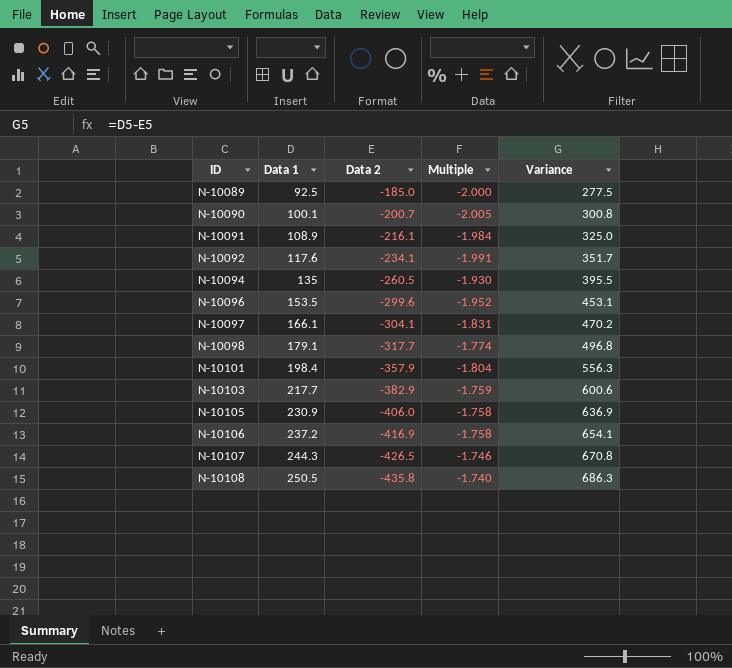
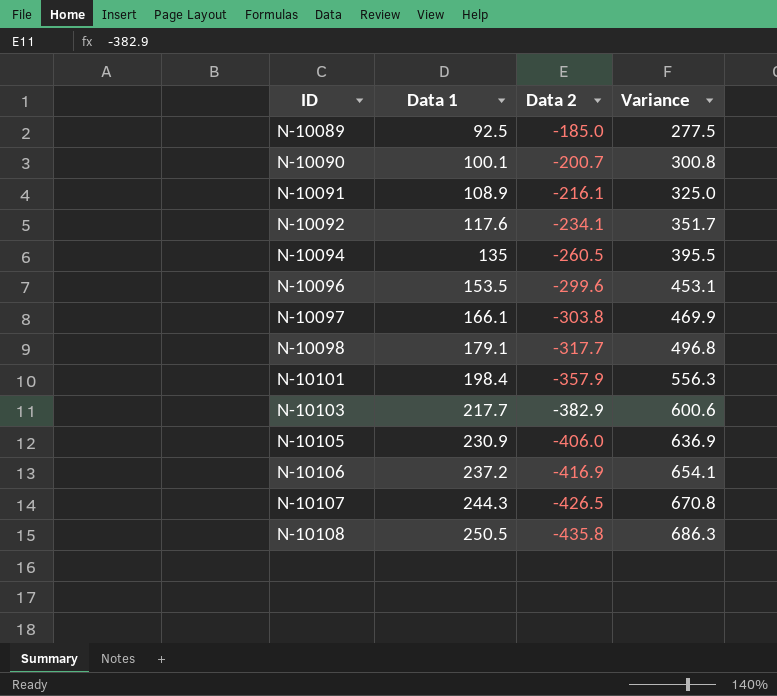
column Multiple | formula: [Data 2] / [Data 1] -> none
N-10097 | Data 2: -304.1 -> -303.8
N-10097 | Variance: 470.2 -> 469.9

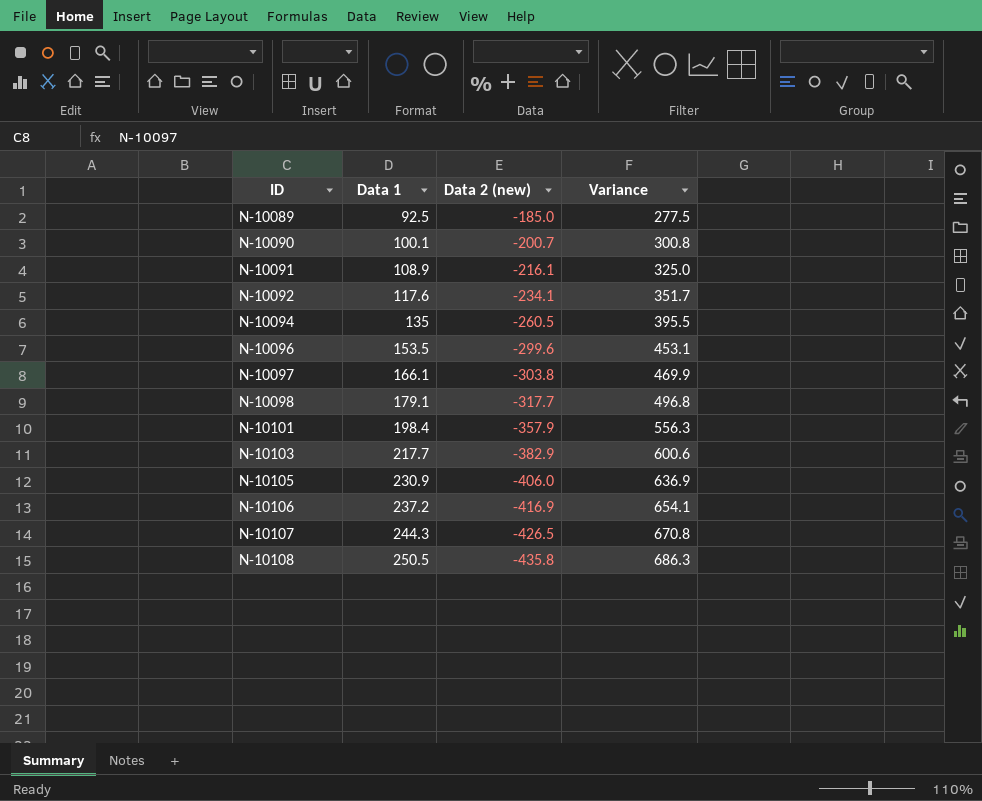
column name: Data 2 -> Data 2 (new)

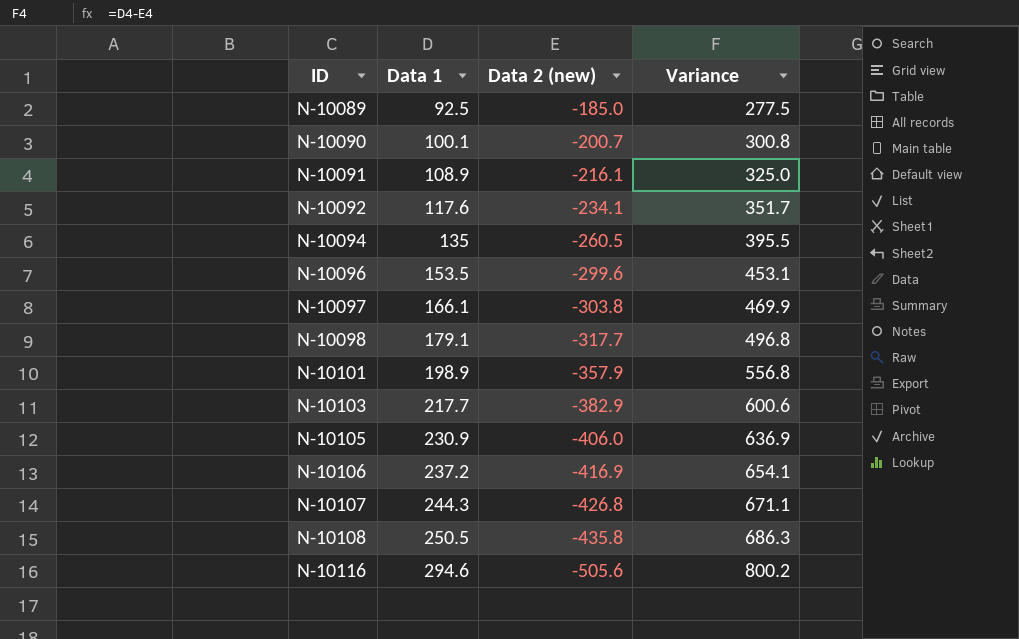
N-10101 | Data 1: 198.4 -> 198.9
N-10101 | Variance: 556.3 -> 556.8
N-10107 | Data 2 (new): -426.5 -> -426.8
N-10107 | Variance: 670.8 -> 671.1
row N-10116: none -> 294.6 | -505.6 | 800.2

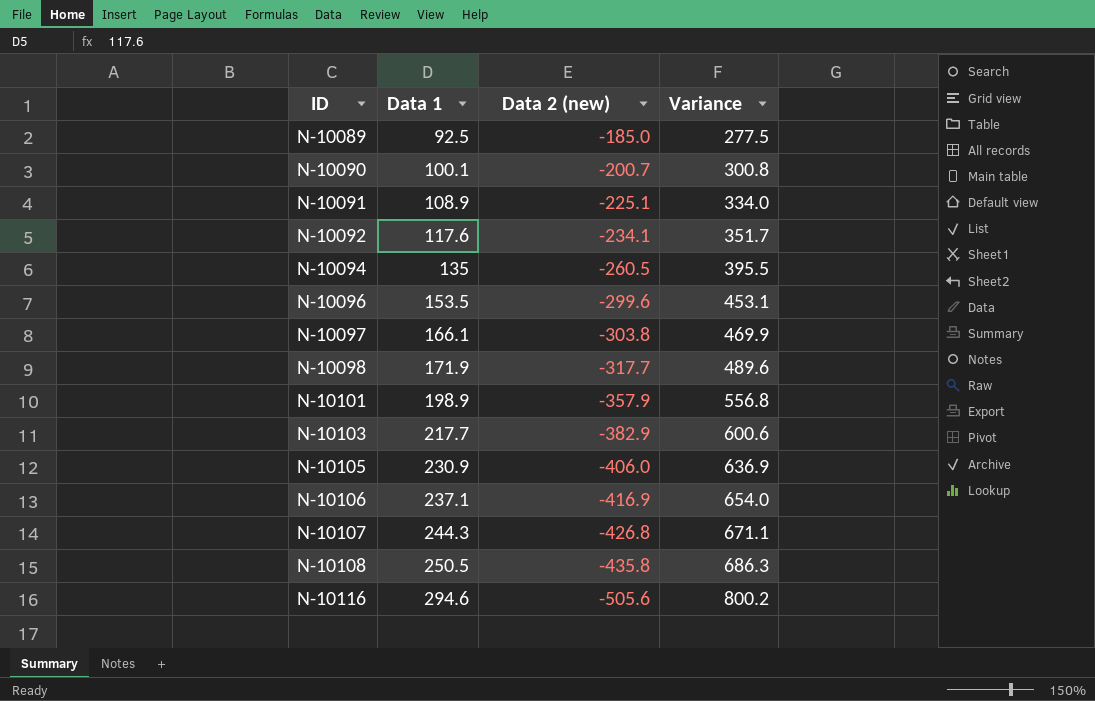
N-10091 | Data 2 (new): -216.1 -> -225.1
N-10091 | Variance: 325.0 -> 334.0
N-10098 | Data 1: 179.1 -> 171.9
N-10098 | Variance: 496.8 -> 489.6
N-10106 | Data 1: 237.2 -> 237.1
N-10106 | Variance: 654.1 -> 654.0

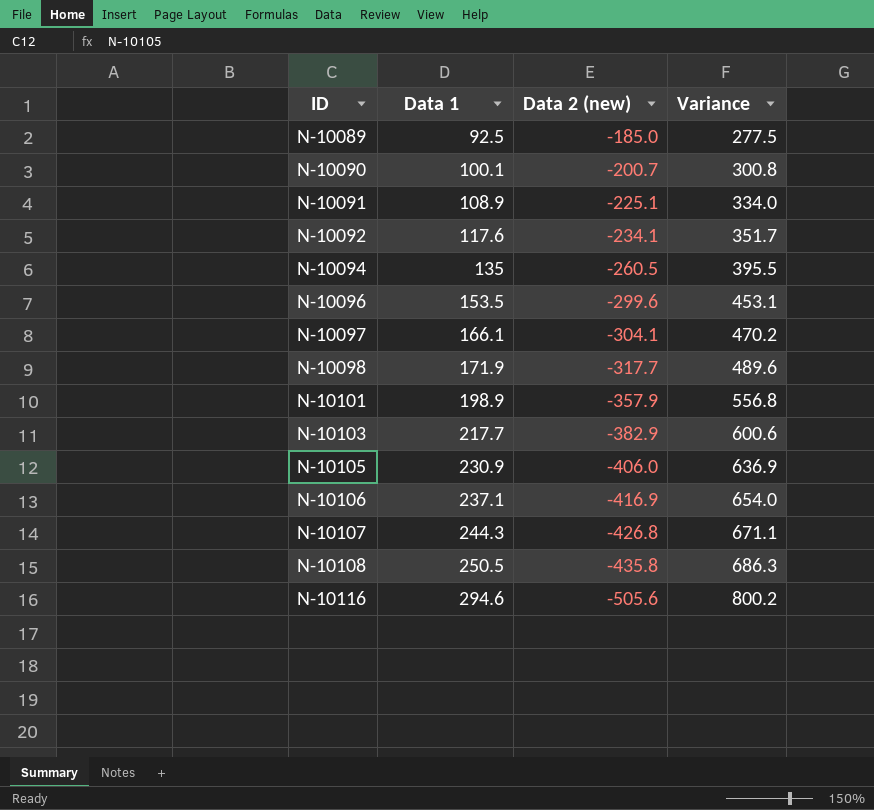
N-10097 | Data 2 (new): -303.8 -> -304.1
N-10097 | Variance: 469.9 -> 470.2

